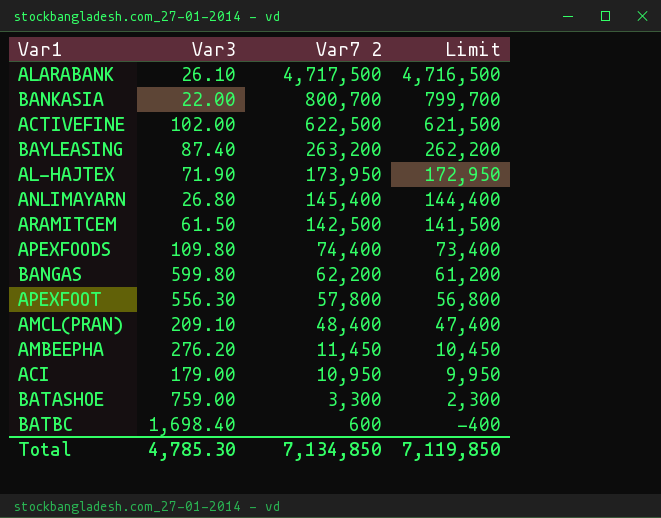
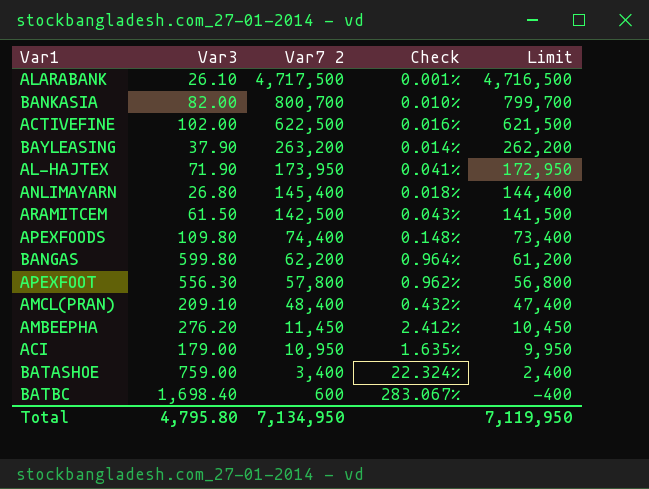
column Check | formula: none -> [Var3] / [Var7 2]
BANKASIA | Var3: 22.00 -> 82.00
BAYLEASING | Var3: 87.40 -> 37.90
BATASHOE | Var7 2: 3,300 -> 3,400
BATASHOE | Limit: 2,300 -> 2,400
Total | Var3: 4,785.30 -> 4,795.80
Total | Var7 2: 7,134,850 -> 7,134,950
Total | Limit: 7,119,850 -> 7,119,950

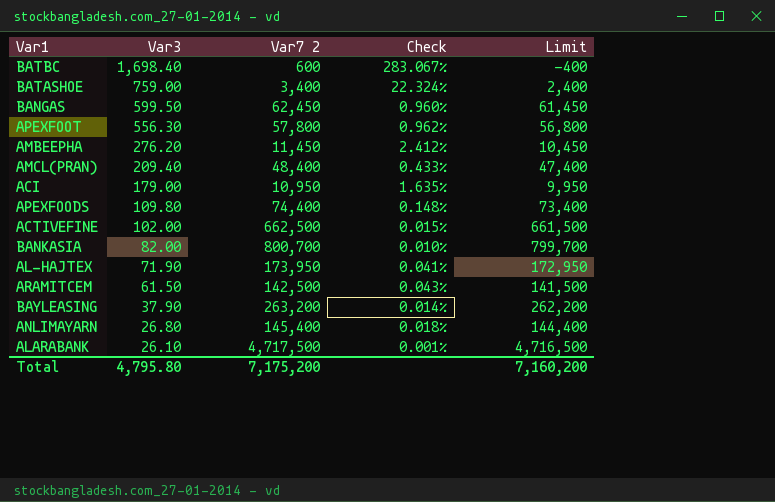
row order: Var7 2 descending -> Var3 descending
BANGAS | Var3: 599.80 -> 599.50
BANGAS | Var7 2: 62,200 -> 62,450
BANGAS | Check: 0.964% -> 0.960%
BANGAS | Limit: 61,200 -> 61,450
AMCL(PRAN) | Var3: 209.10 -> 209.40
AMCL(PRAN) | Check: 0.432% -> 0.433%
ACTIVEFINE | Var7 2: 622,500 -> 662,500
ACTIVEFINE | Check: 0.016% -> 0.015%
ACTIVEFINE | Limit: 621,500 -> 661,500
Total | Var7 2: 7,134,950 -> 7,175,200
Total | Limit: 7,119,950 -> 7,160,200

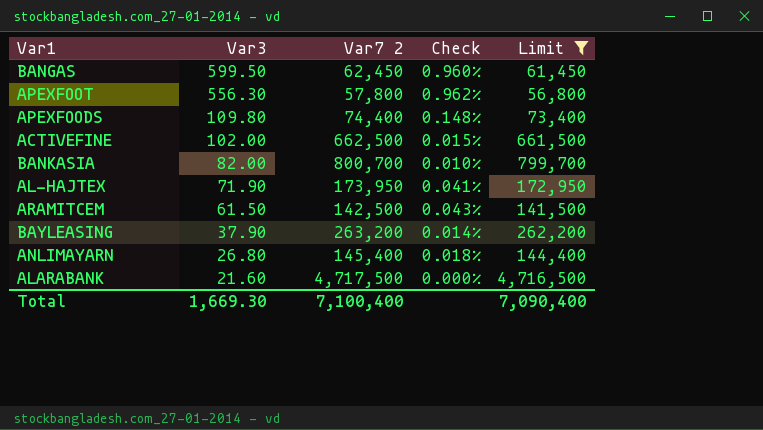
filter: none -> Limit >= 56,800
ALARABANK | Var3: 26.10 -> 21.60
ALARABANK | Check: 0.001% -> 0.000%
Total | Var3: 4,795.80 -> 1,669.30
Total | Var7 2: 7,175,200 -> 7,100,400
Total | Limit: 7,160,200 -> 7,090,400

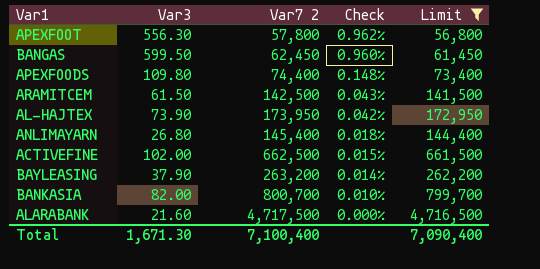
row order: Var3 descending -> Check descending
AL-HAJTEX | Var3: 71.90 -> 73.90
AL-HAJTEX | Check: 0.041% -> 0.042%
Total | Var3: 1,669.30 -> 1,671.30

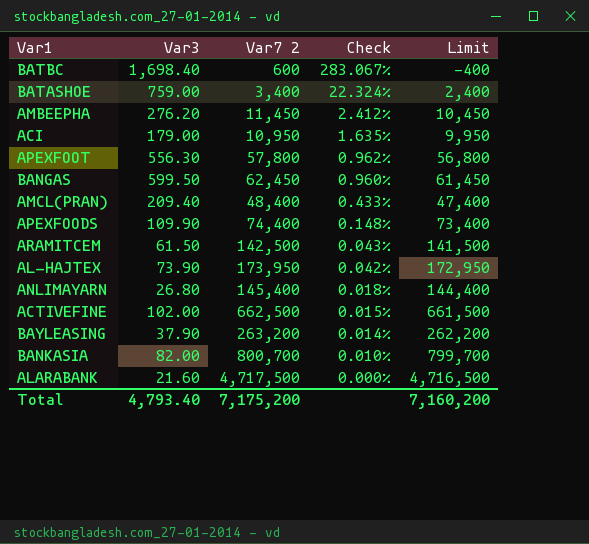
filter: Limit >= 56,800 -> none
APEXFOODS | Var3: 109.80 -> 109.90
Total | Var3: 1,671.30 -> 4,793.40
Total | Var7 2: 7,100,400 -> 7,175,200
Total | Limit: 7,090,400 -> 7,160,200

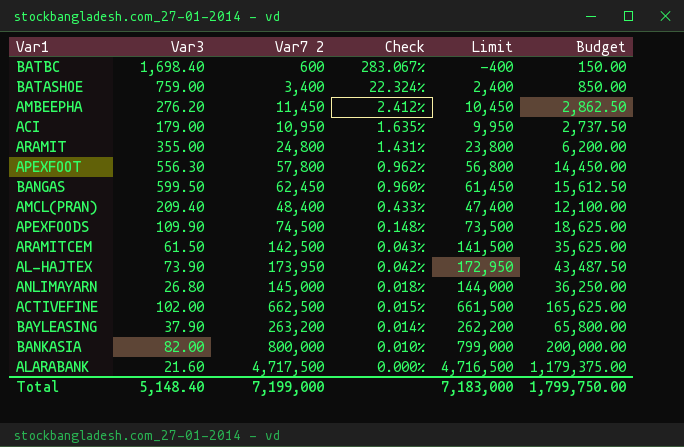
column Budget | formula: none -> [Var7 2] * 0.25
row ARAMIT: none -> 355.00 | 24,800 | 1.431% | 23,800 | 6,200.00
APEXFOODS | Var7 2: 74,400 -> 74,500
APEXFOODS | Limit: 73,400 -> 73,500
ANLIMAYARN | Var7 2: 145,400 -> 145,000
ANLIMAYARN | Limit: 144,400 -> 144,000
BANKASIA | Var7 2: 800,700 -> 800,000
BANKASIA | Limit: 799,700 -> 799,000
Total | Var3: 4,793.40 -> 5,148.40
Total | Var7 2: 7,175,200 -> 7,199,000
Total | Limit: 7,160,200 -> 7,183,000

